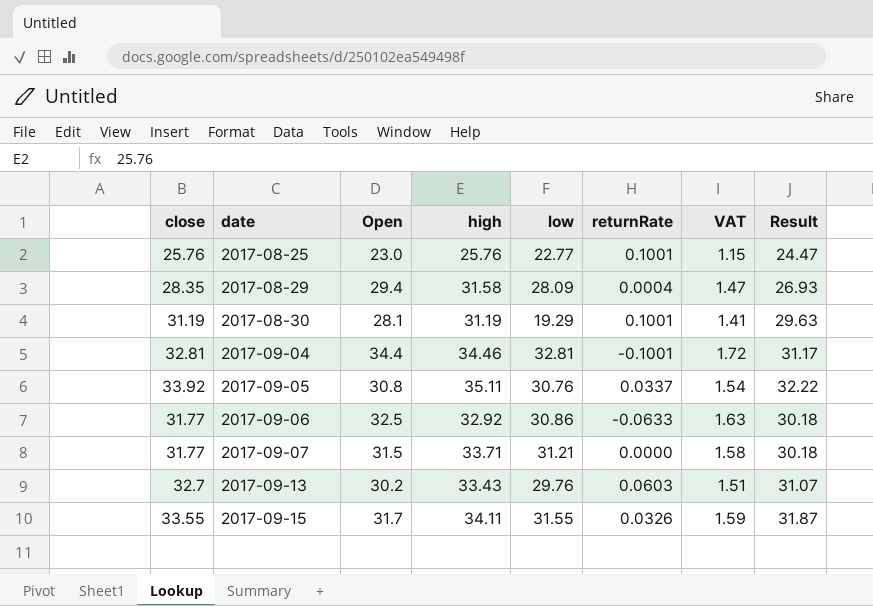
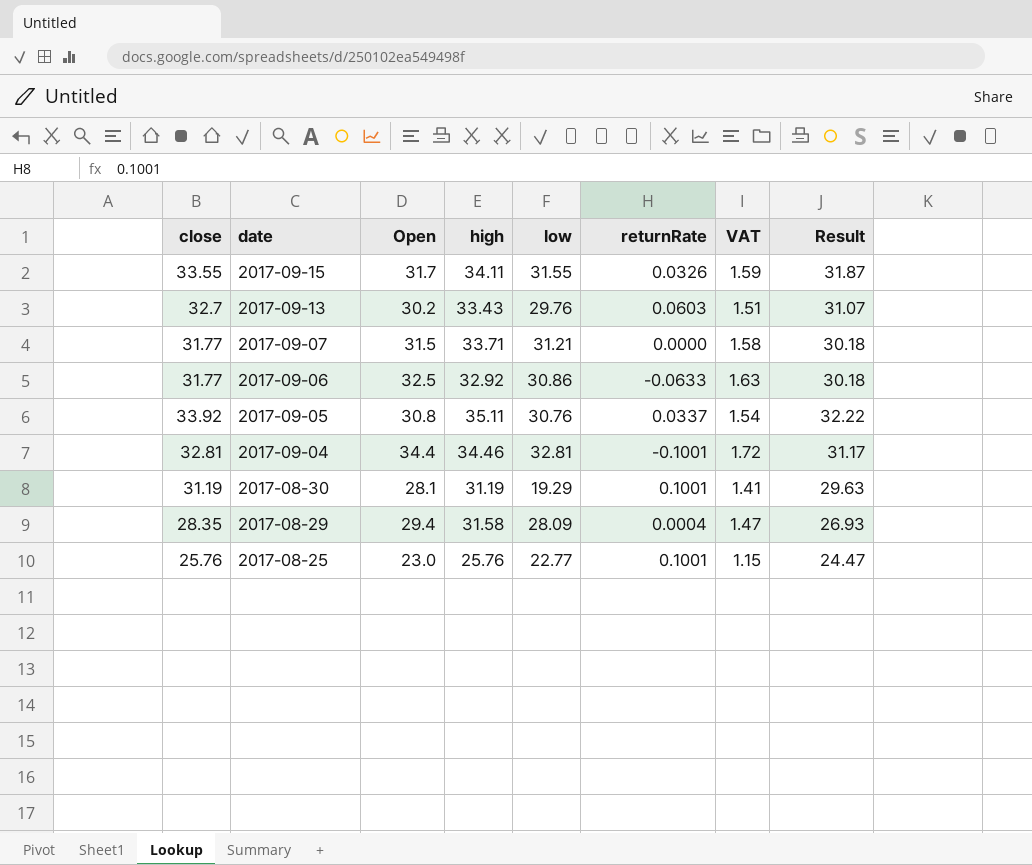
row order: date ascending -> date descending

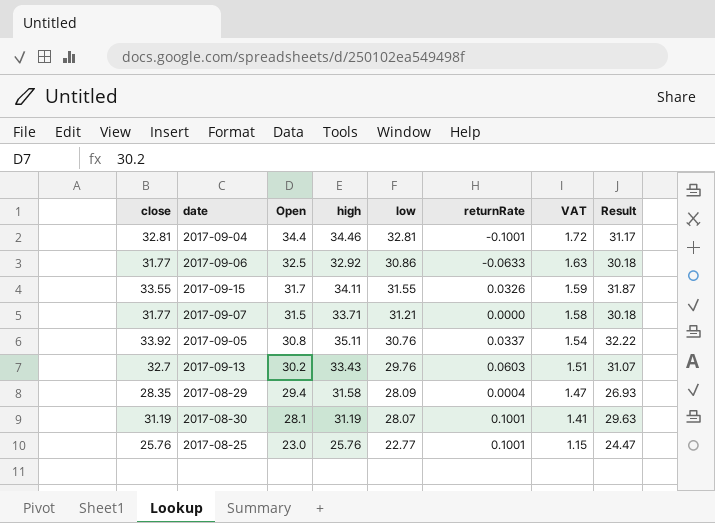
row order: date descending -> Open descending
2017-08-30 | low: 19.29 -> 28.07

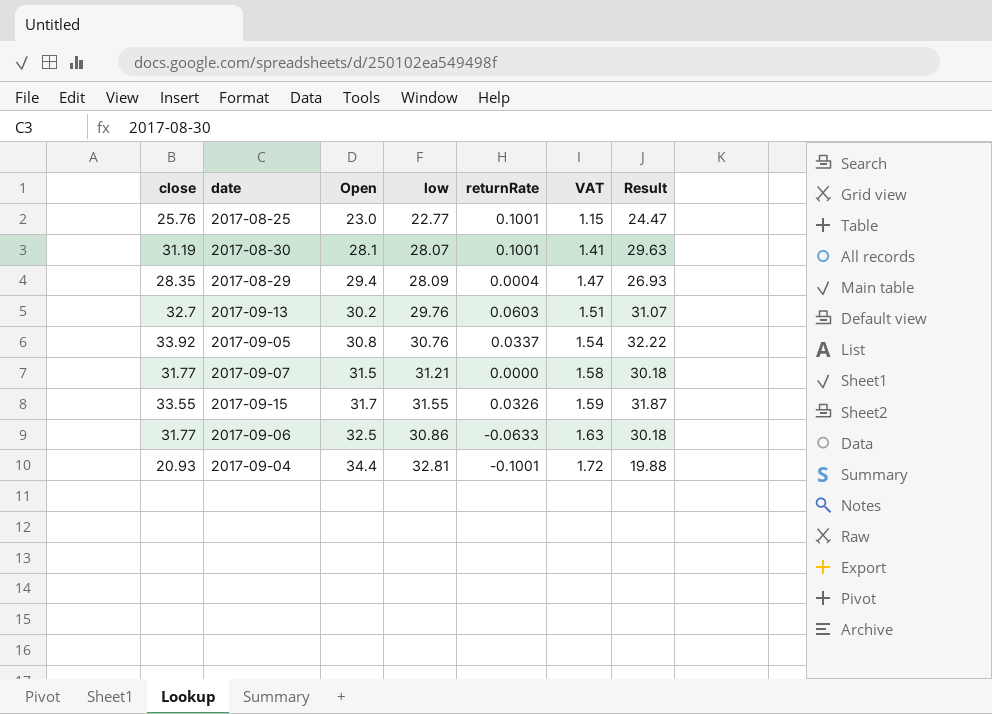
row order: Open descending -> Open ascending
column high | position: 4 -> none
2017-09-04 | close: 32.81 -> 20.93
2017-09-04 | Result: 31.17 -> 19.88

